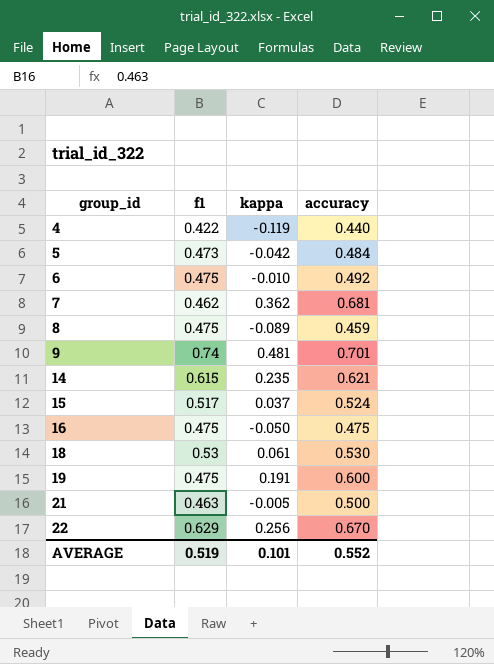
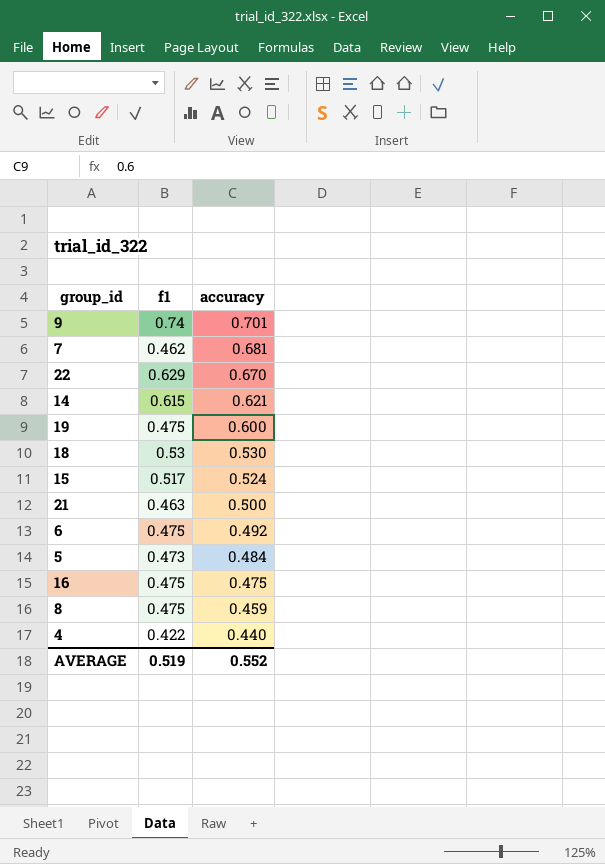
row order: group_id ascending -> accuracy descending
column kappa | position: 3 -> none

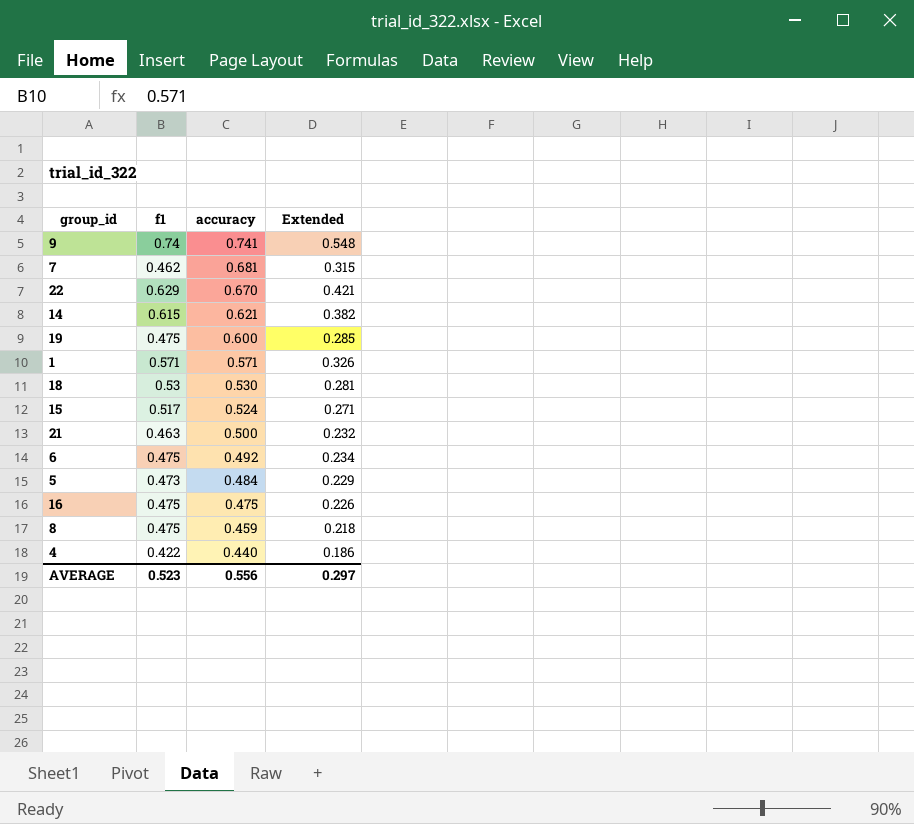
column Extended | formula: none -> [f1] * [accuracy]
9 | accuracy: 0.701 -> 0.741
row 1: none -> 0.571 | 0.571 | 0.326
AVERAGE | f1: 0.519 -> 0.523
AVERAGE | accuracy: 0.552 -> 0.556

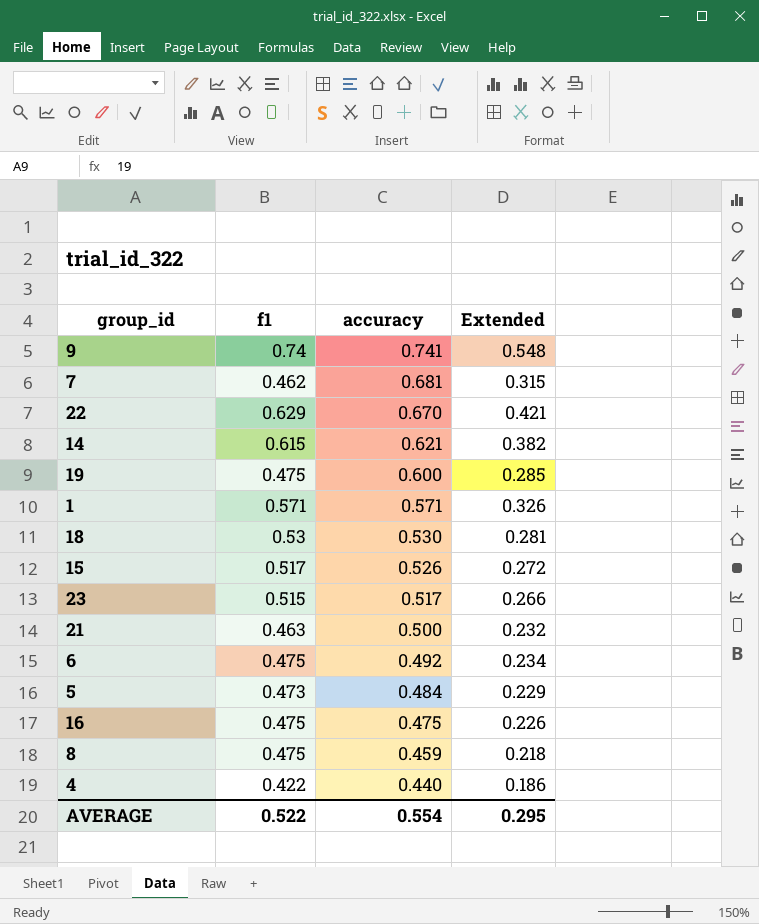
15 | accuracy: 0.524 -> 0.526
15 | Extended: 0.271 -> 0.272
row 23: none -> 0.515 | 0.517 | 0.266
AVERAGE | f1: 0.523 -> 0.522
AVERAGE | accuracy: 0.556 -> 0.554
AVERAGE | Extended: 0.297 -> 0.295

